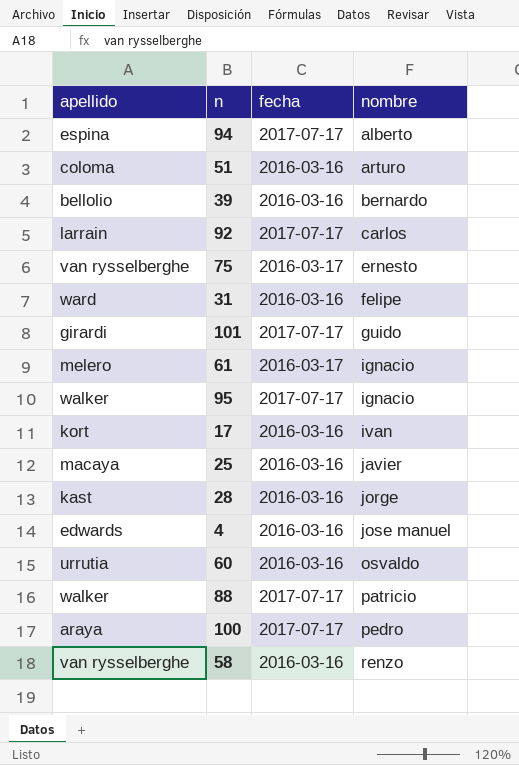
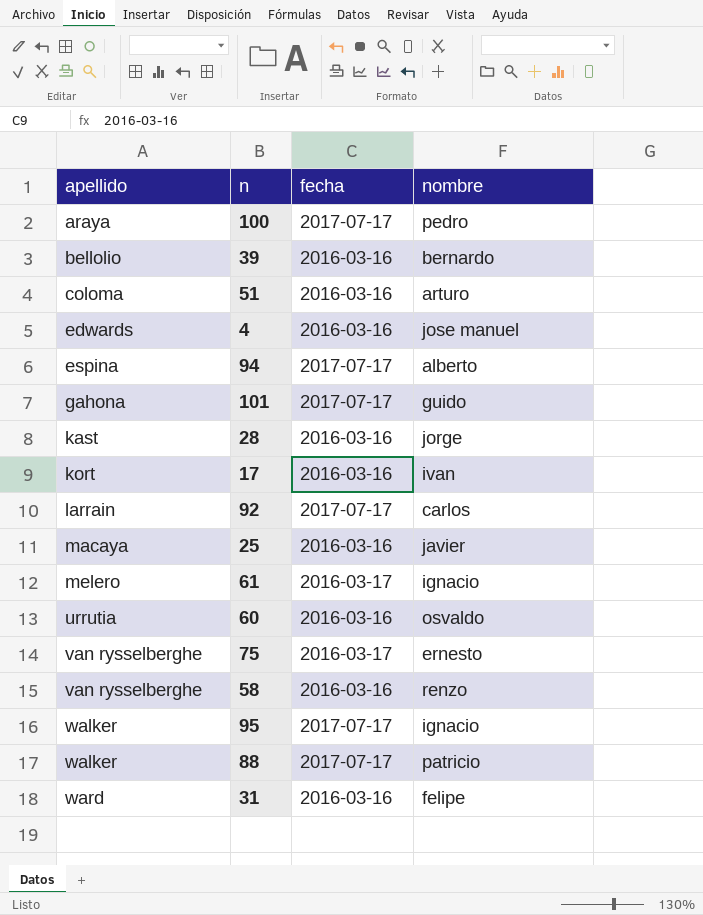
row order: nombre ascending -> apellido ascending
101 | apellido: girardi -> gahona

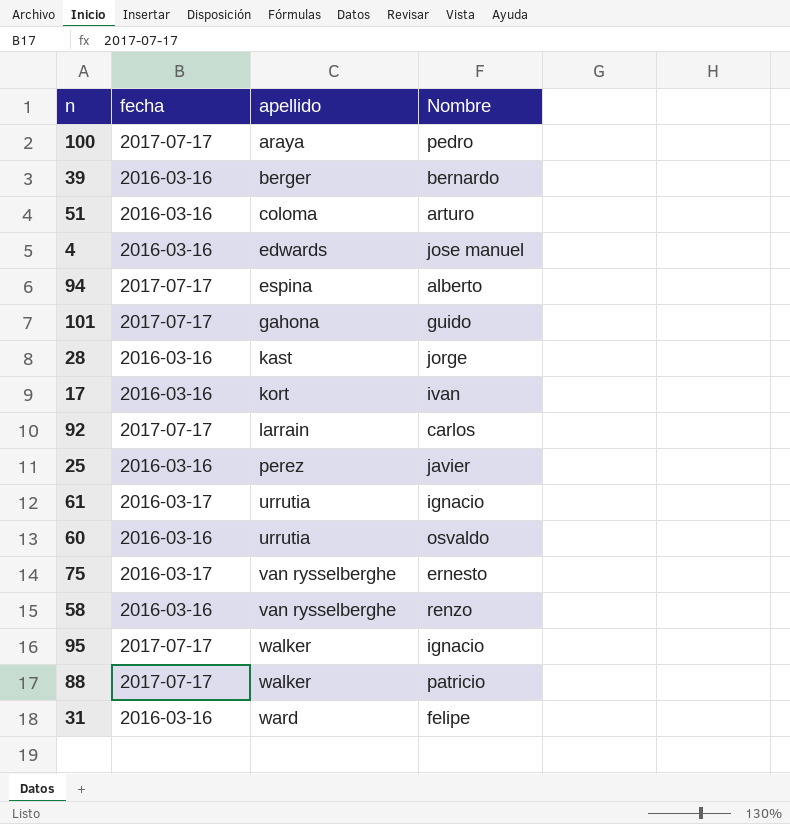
column apellido | position: 1 -> 3
column name: nombre -> Nombre
39 | apellido: bellolio -> berger
25 | apellido: macaya -> perez
61 | apellido: melero -> urrutia

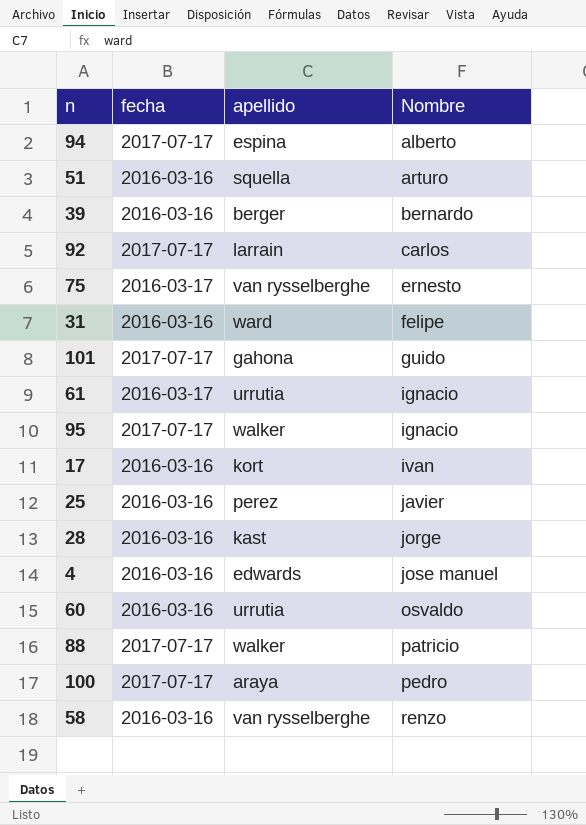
row order: apellido ascending -> Nombre ascending
51 | apellido: coloma -> squella

